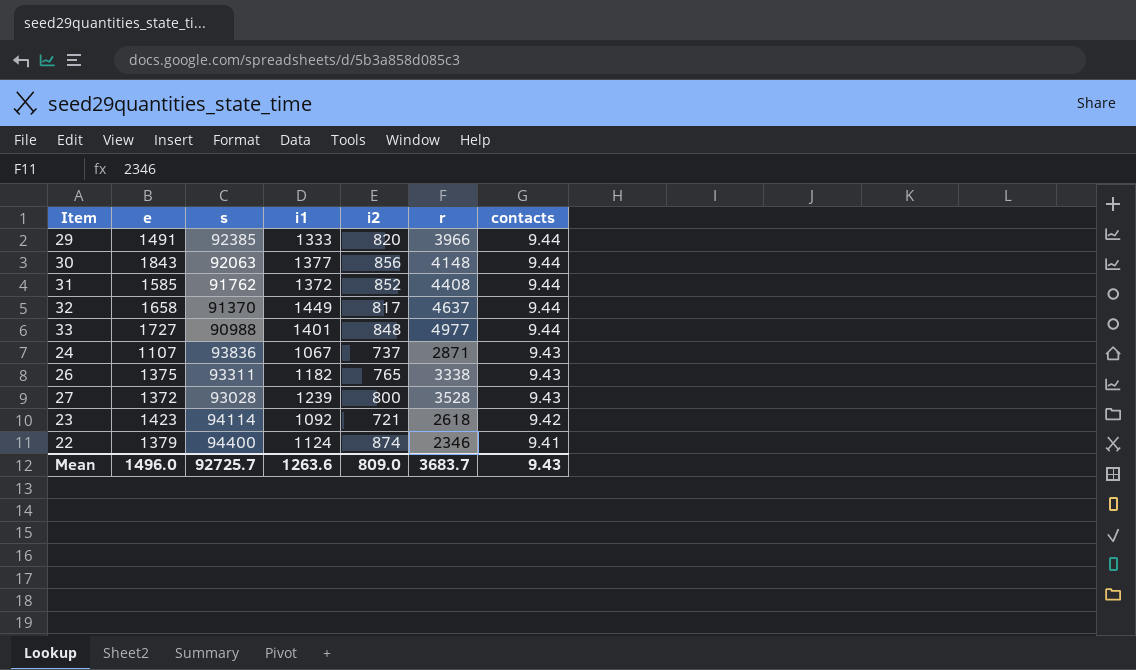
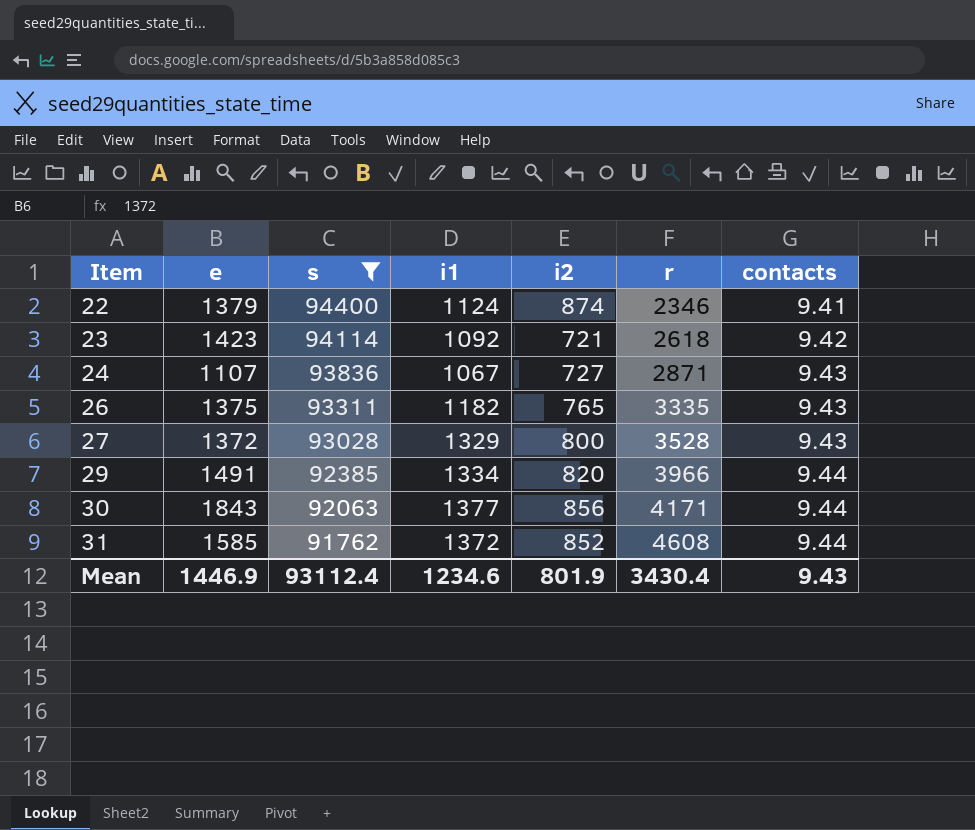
filter: none -> s >= 91762
row order: contacts descending -> Item ascending
24 | i2: 737 -> 727
26 | r: 3338 -> 3335
27 | i1: 1239 -> 1329
29 | i1: 1333 -> 1334
30 | r: 4148 -> 4171
31 | r: 4408 -> 4608
Mean | e: 1496.0 -> 1446.9
Mean | s: 92725.7 -> 93112.4
Mean | i1: 1263.6 -> 1234.6
Mean | i2: 809.0 -> 801.9
Mean | r: 3683.7 -> 3430.4

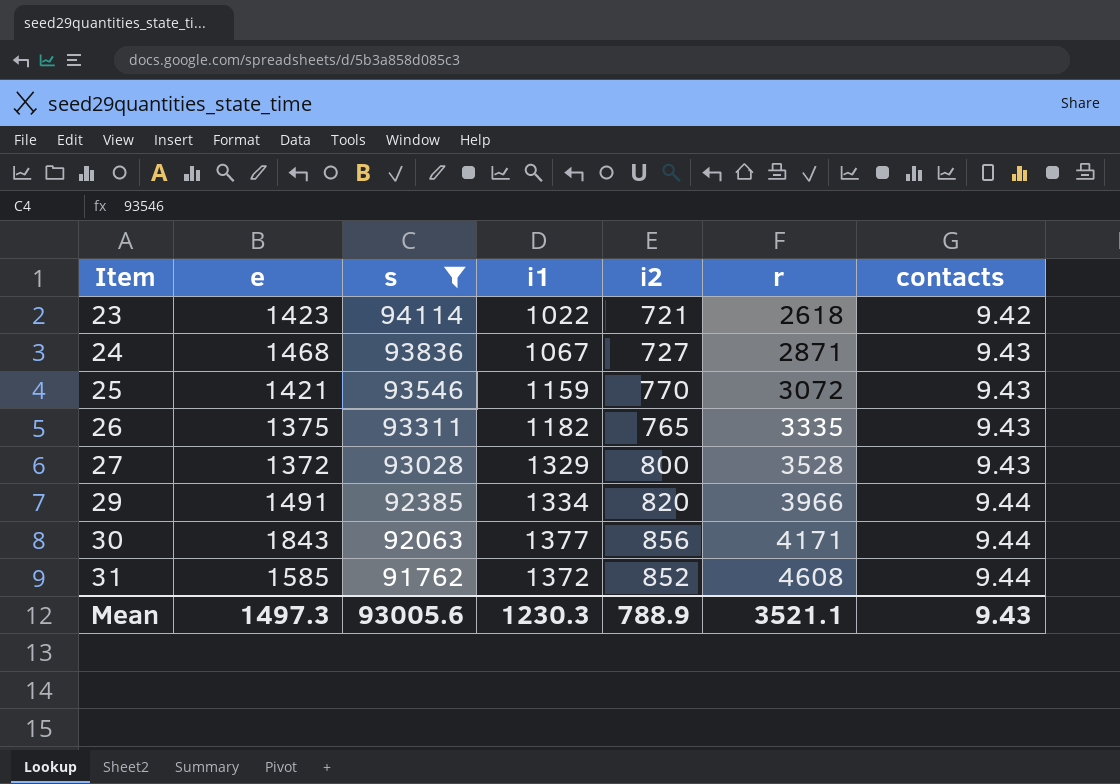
row 22: 1379 | 94400 | 1124 | 874 | 2346 | 9.41 -> none
23 | i1: 1092 -> 1022
24 | e: 1107 -> 1468
row 25: none -> 1421 | 93546 | 1159 | 770 | 3072 | 9.43
Mean | e: 1446.9 -> 1497.3
Mean | s: 93112.4 -> 93005.6
Mean | i1: 1234.6 -> 1230.3
Mean | i2: 801.9 -> 788.9
Mean | r: 3430.4 -> 3521.1

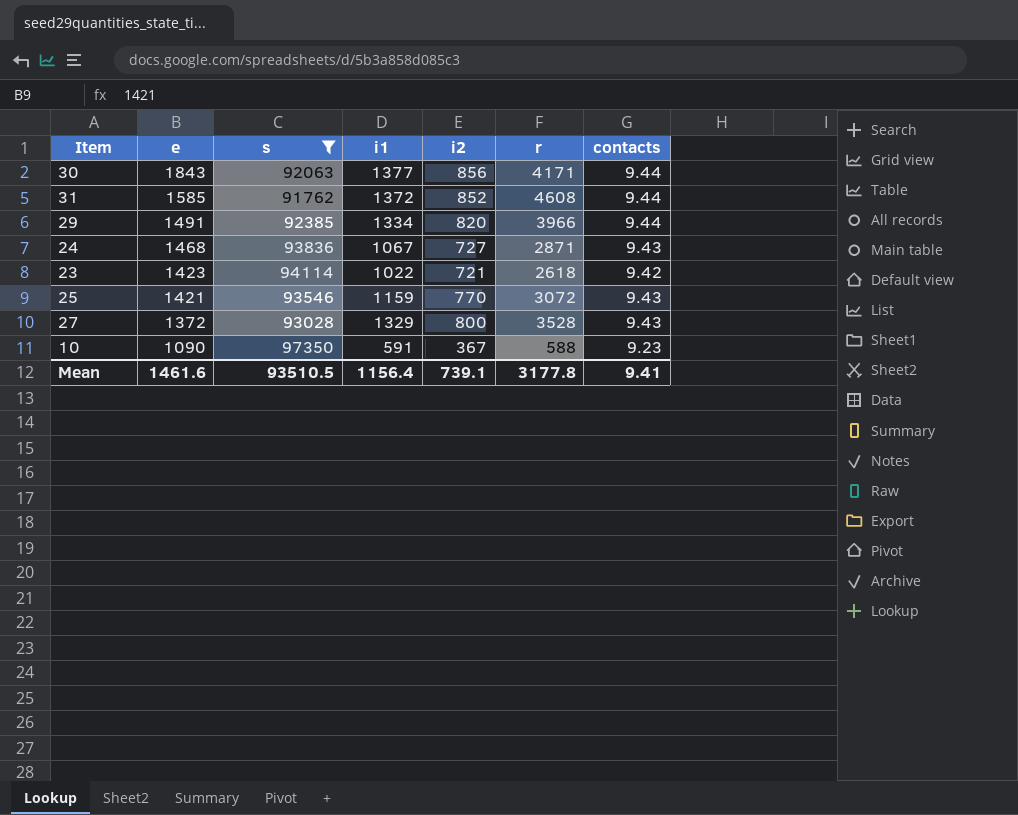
row order: Item ascending -> e descending
row 26: 1375 | 93311 | 1182 | 765 | 3335 | 9.43 -> none
row 10: none -> 1090 | 97350 | 591 | 367 | 588 | 9.23
Mean | e: 1497.3 -> 1461.6
Mean | s: 93005.6 -> 93510.5
Mean | i1: 1230.3 -> 1156.4
Mean | i2: 788.9 -> 739.1
Mean | r: 3521.1 -> 3177.8
Mean | contacts: 9.43 -> 9.41

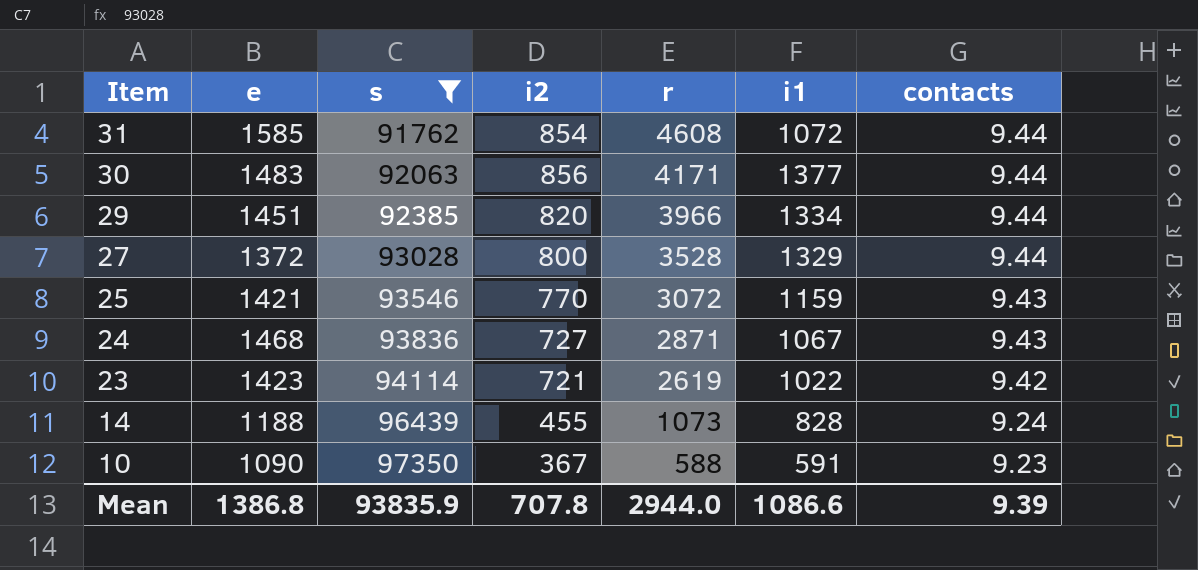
row order: e descending -> Item descending
column i1 | position: 4 -> 6
31 | i2: 852 -> 854
31 | i1: 1372 -> 1072
30 | e: 1843 -> 1483
29 | e: 1491 -> 1451
27 | contacts: 9.43 -> 9.44
23 | r: 2618 -> 2619
row 14: none -> 1188 | 96439 | 455 | 1073 | 828 | 9.24
Mean | e: 1461.6 -> 1386.8
Mean | s: 93510.5 -> 93835.9
Mean | i2: 739.1 -> 707.8
Mean | r: 3177.8 -> 2944.0
Mean | i1: 1156.4 -> 1086.6
Mean | contacts: 9.41 -> 9.39

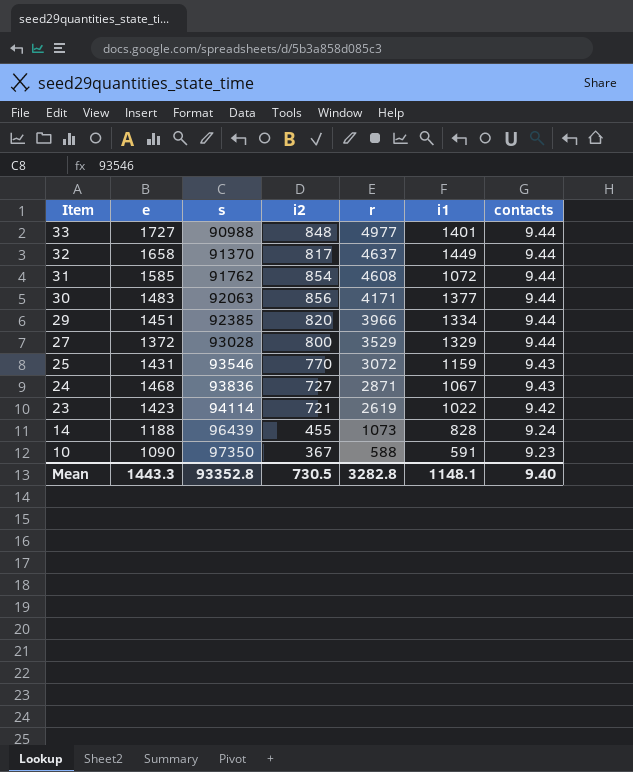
filter: s >= 91762 -> none
27 | r: 3528 -> 3529
25 | e: 1421 -> 1431
Mean | e: 1386.8 -> 1443.3
Mean | s: 93835.9 -> 93352.8
Mean | i2: 707.8 -> 730.5
Mean | r: 2944.0 -> 3282.8
Mean | i1: 1086.6 -> 1148.1
Mean | contacts: 9.39 -> 9.40

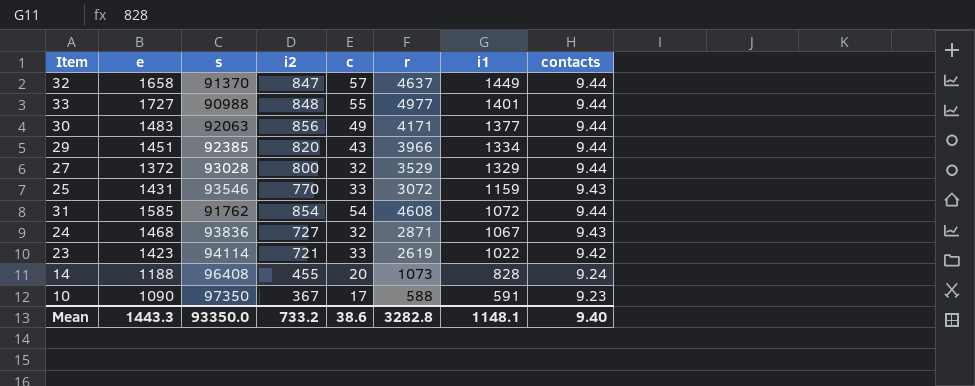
row order: Item descending -> i1 descending
column c | position: none -> 5
32 | i2: 817 -> 847
14 | s: 96439 -> 96408
Mean | s: 93352.8 -> 93350.0
Mean | i2: 730.5 -> 733.2

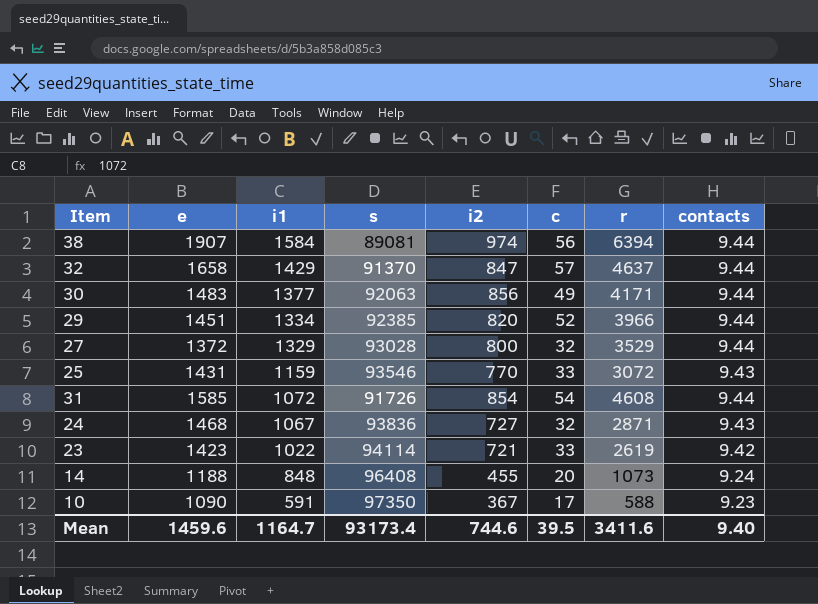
column i1 | position: 7 -> 3
row 33: 1727 | 90988 | 848 | 55 | 4977 | 1401 | 9.44 -> none
row 38: none -> 1907 | 1584 | 89081 | 974 | 56 | 6394 | 9.44
32 | i1: 1449 -> 1429
29 | c: 43 -> 52
31 | s: 91762 -> 91726
14 | i1: 828 -> 848
Mean | e: 1443.3 -> 1459.6
Mean | i1: 1148.1 -> 1164.7
Mean | s: 93350.0 -> 93173.4
Mean | i2: 733.2 -> 744.6
Mean | c: 38.6 -> 39.5
Mean | r: 3282.8 -> 3411.6

